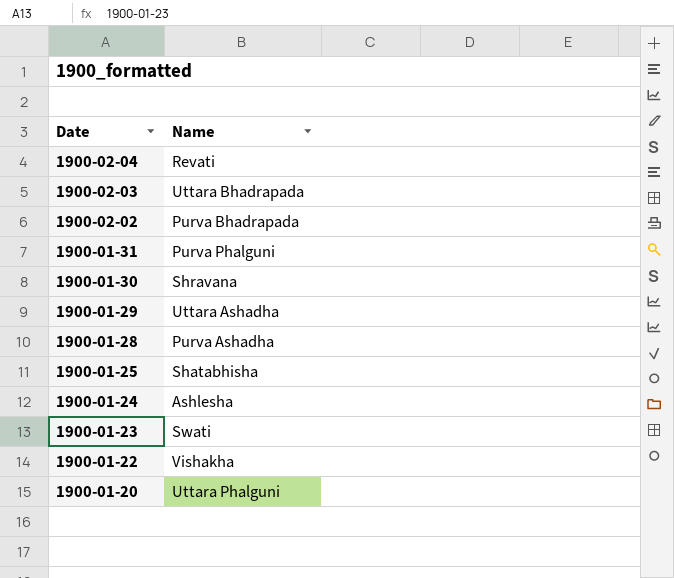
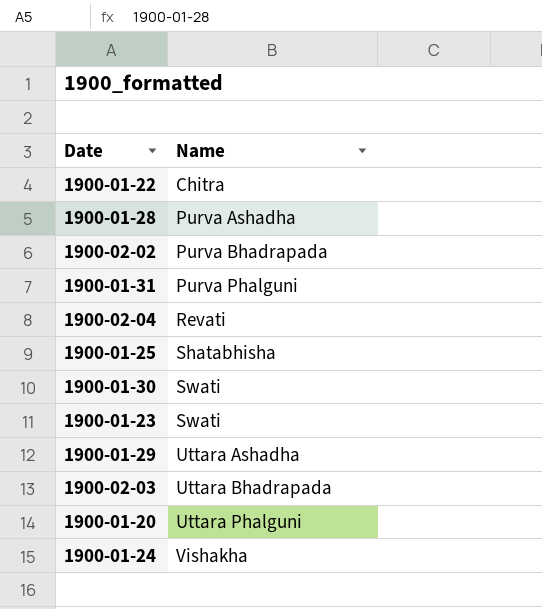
row order: Date descending -> Name ascending
1900-01-22 | Name: Vishakha -> Chitra
1900-01-30 | Name: Shravana -> Swati
1900-01-24 | Name: Ashlesha -> Vishakha

